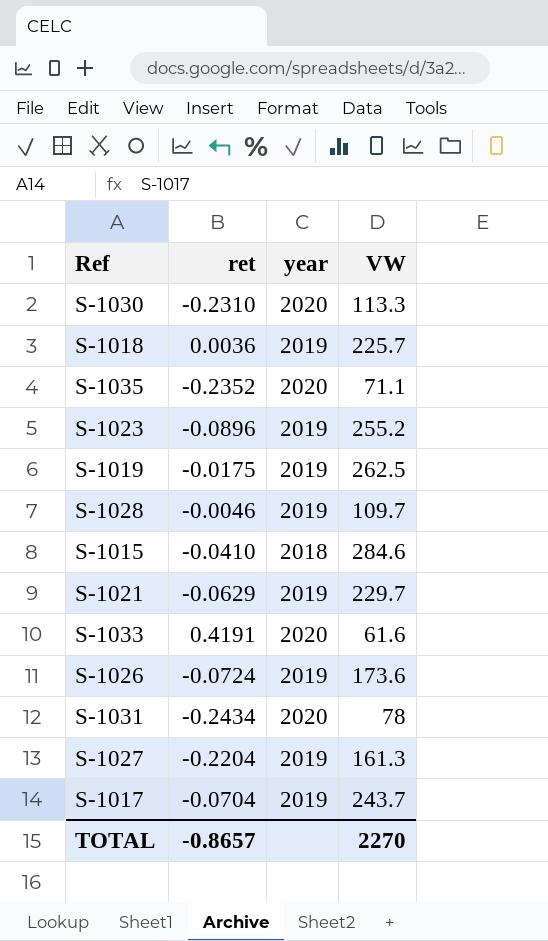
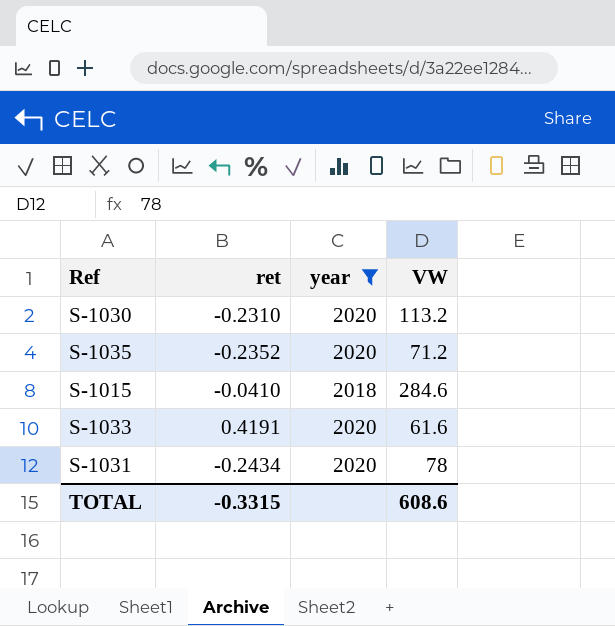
filter: none -> year != 2019
S-1030 | VW: 113.3 -> 113.2
S-1035 | VW: 71.1 -> 71.2
TOTAL | ret: -0.8657 -> -0.3315
TOTAL | VW: 2270 -> 608.6

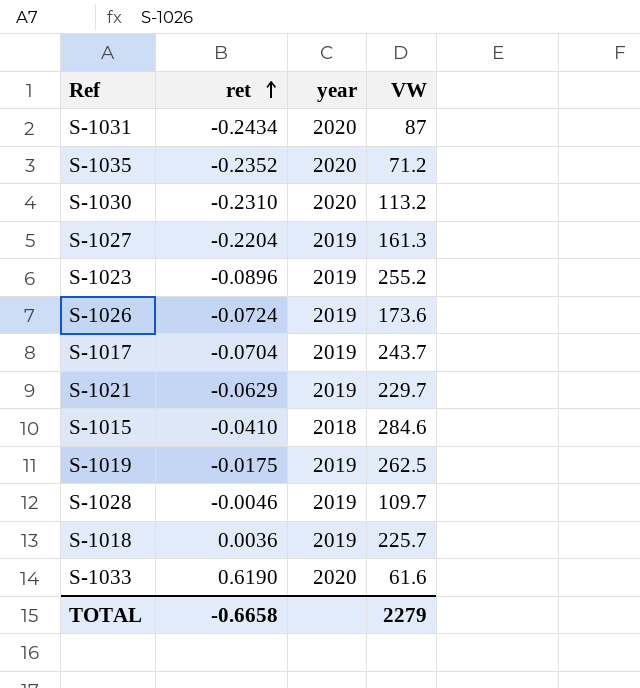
filter: year != 2019 -> none
row order: none -> ret ascending
S-1031 | VW: 78 -> 87
S-1033 | ret: 0.4191 -> 0.6190
TOTAL | ret: -0.3315 -> -0.6658
TOTAL | VW: 608.6 -> 2279

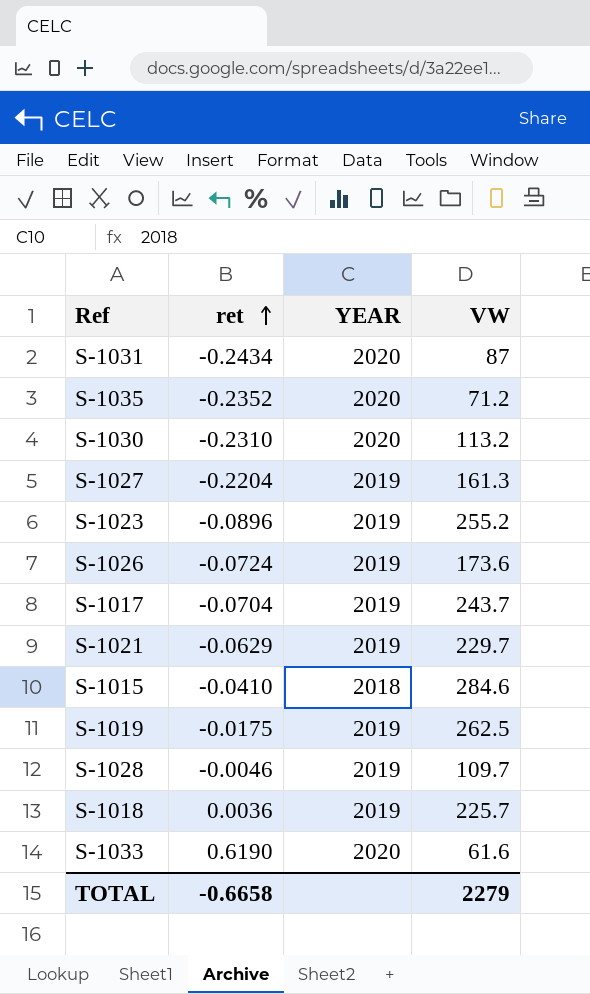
column name: year -> YEAR

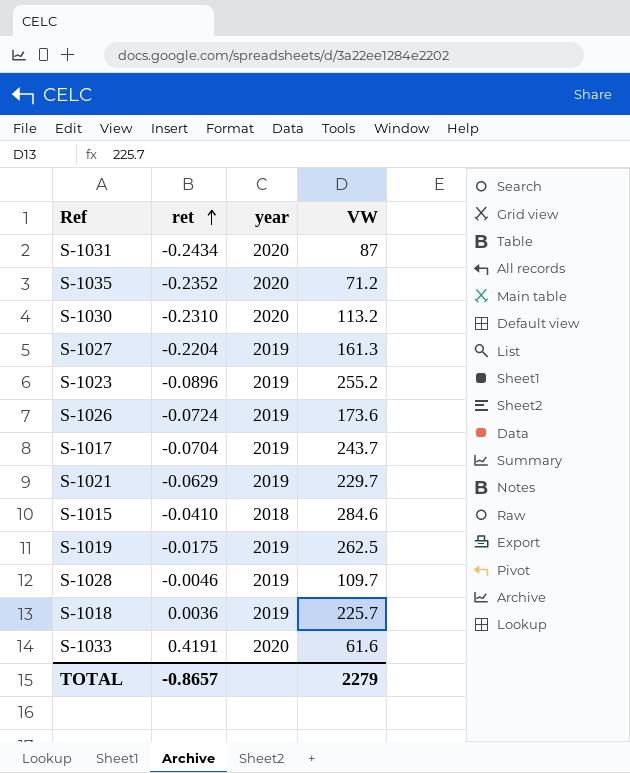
column name: YEAR -> year
S-1033 | ret: 0.6190 -> 0.4191
TOTAL | ret: -0.6658 -> -0.8657

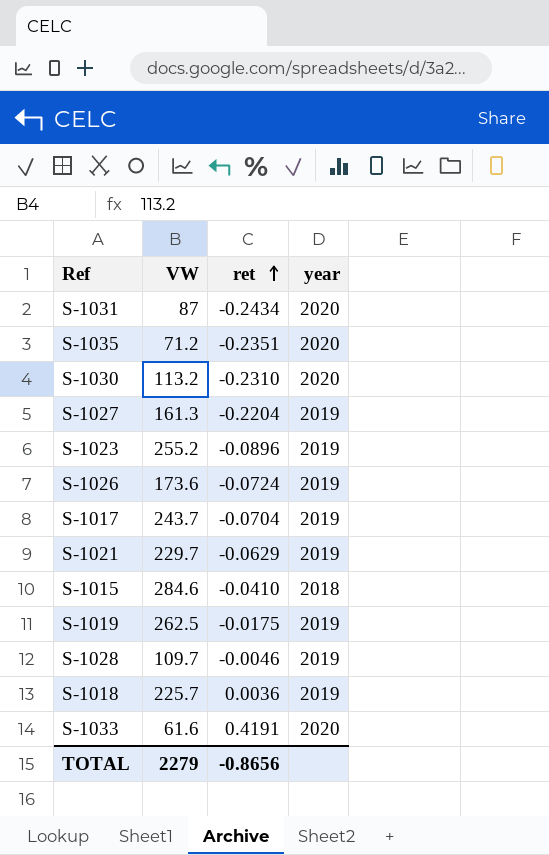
column VW | position: 4 -> 2
S-1035 | ret: -0.2352 -> -0.2351
TOTAL | ret: -0.8657 -> -0.8656

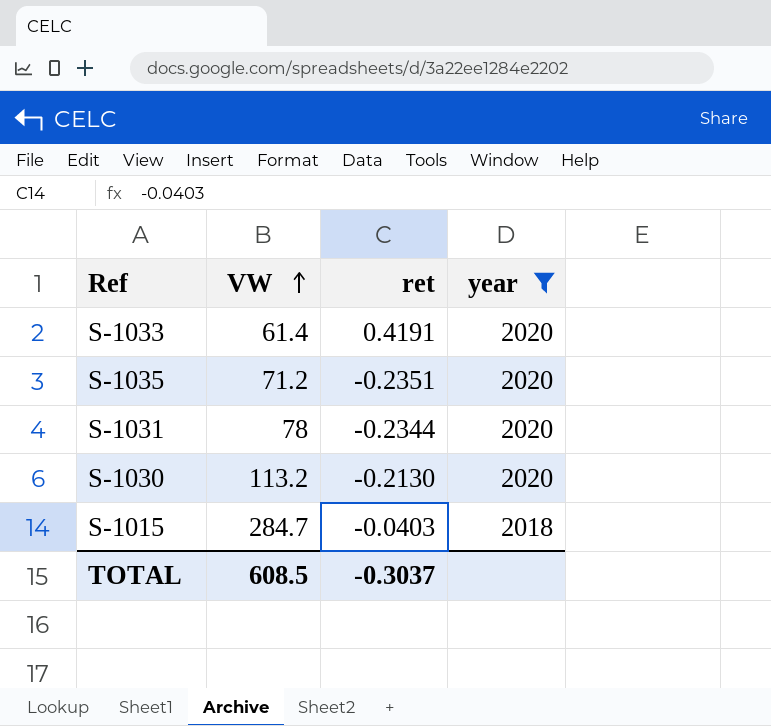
filter: none -> year != 2019
row order: ret ascending -> VW ascending
S-1033 | VW: 61.6 -> 61.4
S-1031 | VW: 87 -> 78
S-1031 | ret: -0.2434 -> -0.2344
S-1030 | ret: -0.2310 -> -0.2130
S-1015 | VW: 284.6 -> 284.7
S-1015 | ret: -0.0410 -> -0.0403
TOTAL | VW: 2279 -> 608.5
TOTAL | ret: -0.8656 -> -0.3037

